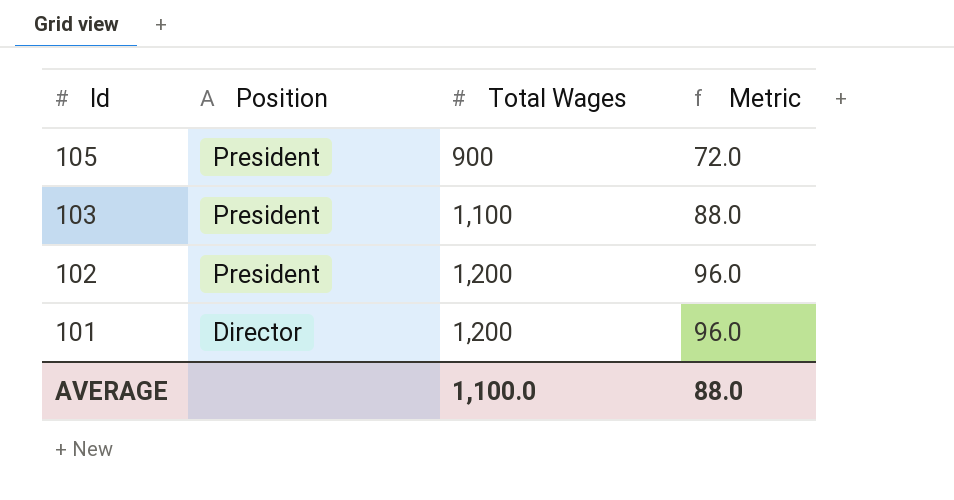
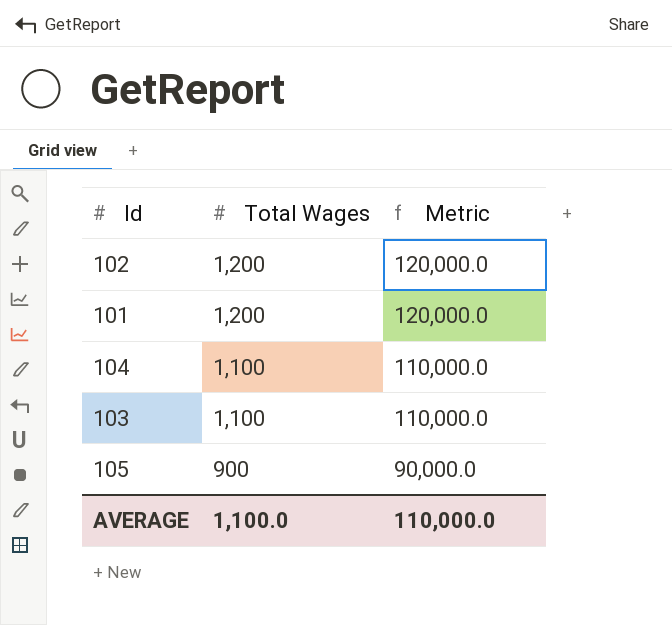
row order: Id descending -> Total Wages descending
column Position | position: 2 -> none
column Metric | formula: [Total Wages] * 0.08 -> [Total Wages] * 100
row 104: none -> 1,100 | 110,000.0
AVERAGE | Metric: 88.0 -> 110,000.0

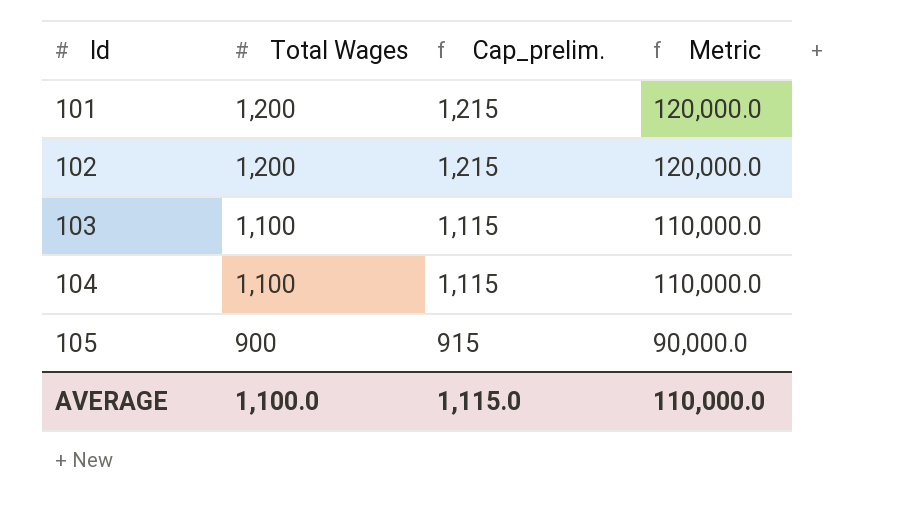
row order: Total Wages descending -> Id ascending
column Cap_prelim. | formula: none -> [Total Wages] + 15

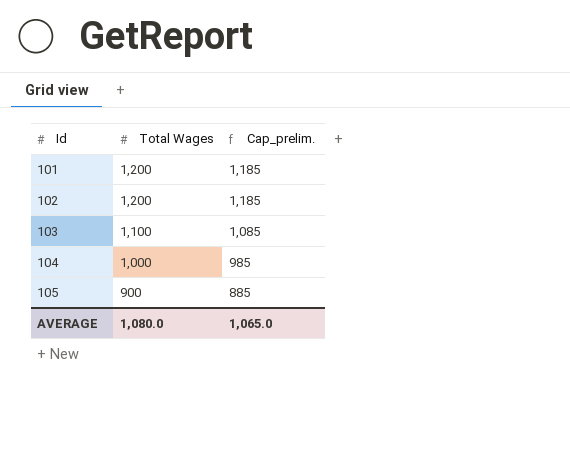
column Metric | formula: [Total Wages] * 100 -> none
column Cap_prelim. | formula: [Total Wages] + 15 -> [Total Wages] - 15
104 | Total Wages: 1,100 -> 1,000
AVERAGE | Total Wages: 1,100.0 -> 1,080.0
AVERAGE | Cap_prelim.: 1,115.0 -> 1,065.0

